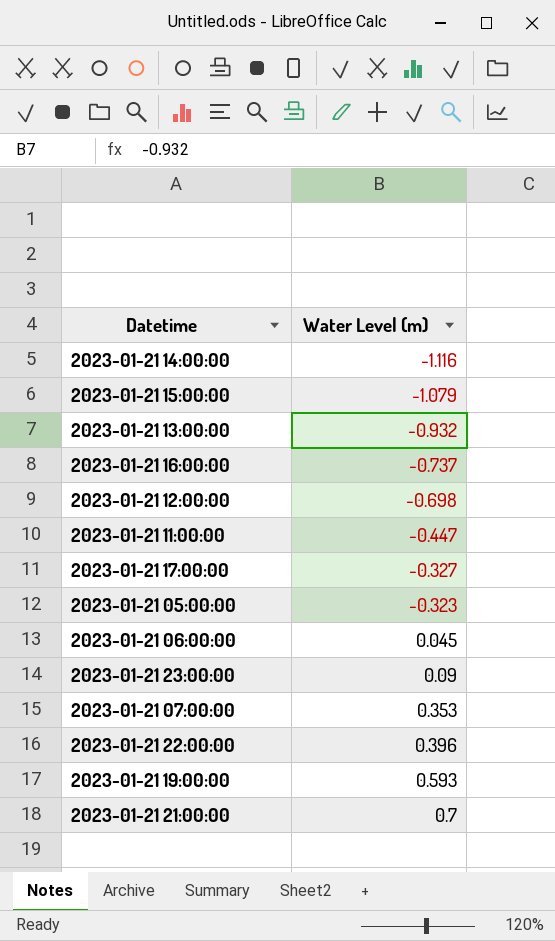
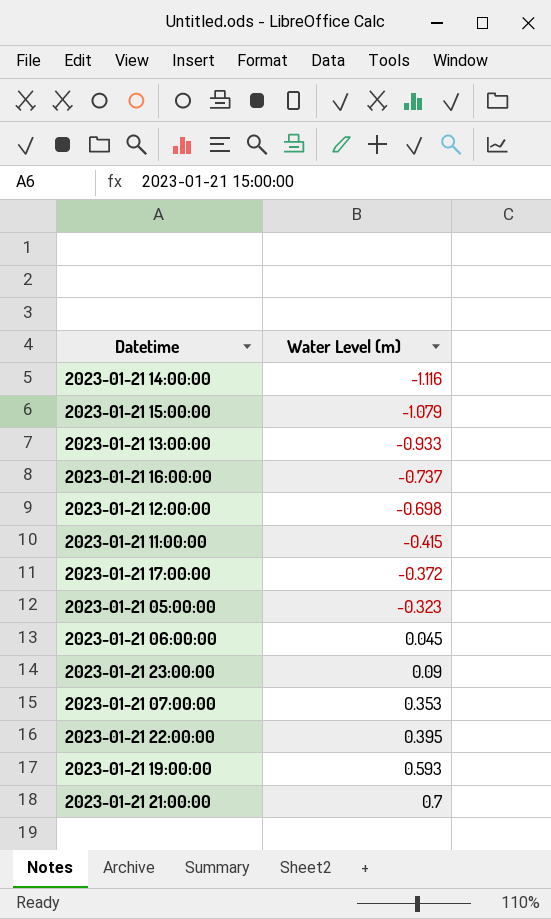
2023-01-21 13:00:00 | Water Level (m): -0.932 -> -0.933
2023-01-21 11:00:00 | Water Level (m): -0.447 -> -0.415
2023-01-21 17:00:00 | Water Level (m): -0.327 -> -0.372
2023-01-21 22:00:00 | Water Level (m): 0.396 -> 0.395

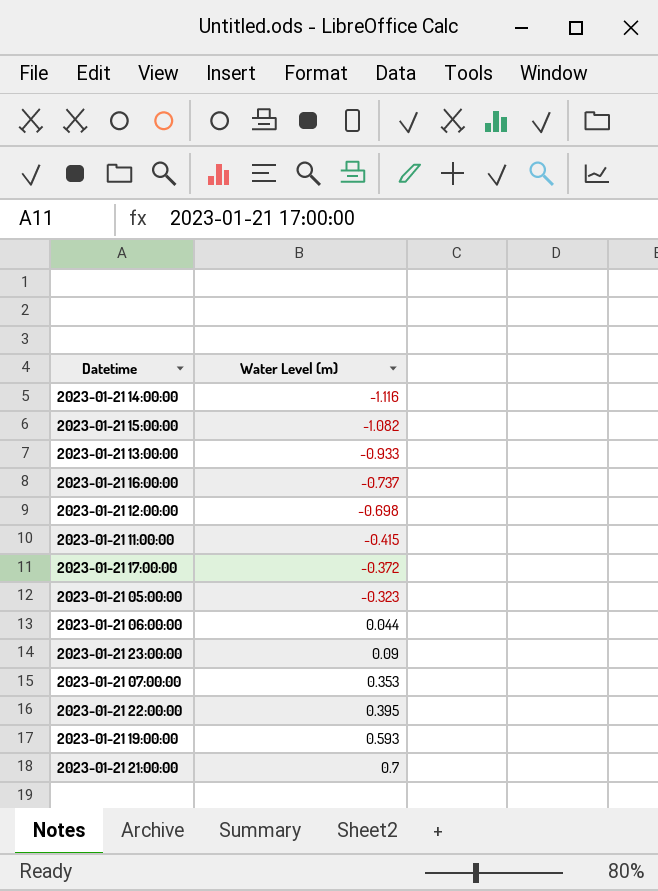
2023-01-21 15:00:00 | Water Level (m): -1.079 -> -1.082
2023-01-21 06:00:00 | Water Level (m): 0.045 -> 0.044

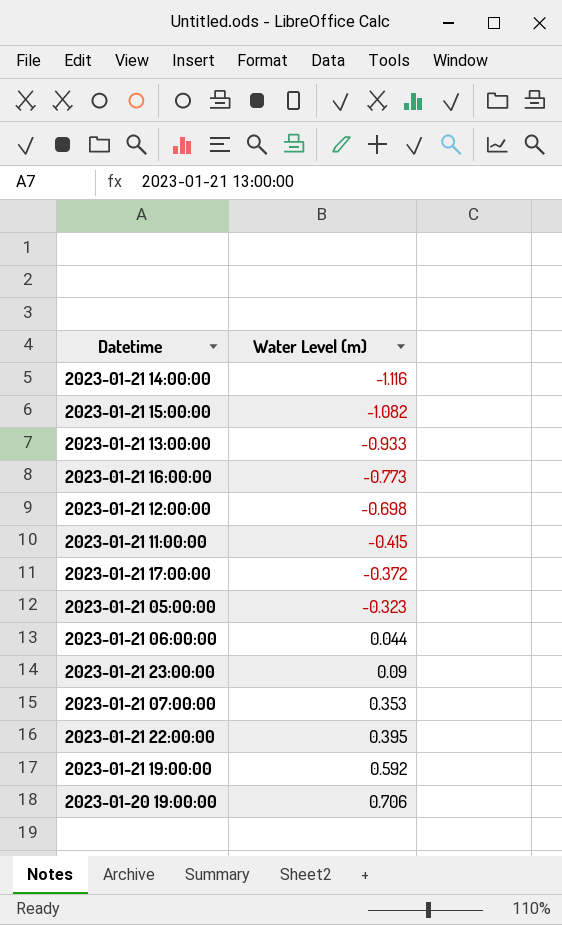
row 2023-01-21 21:00:00: 0.7 -> none
2023-01-21 16:00:00 | Water Level (m): -0.737 -> -0.773
2023-01-21 19:00:00 | Water Level (m): 0.593 -> 0.592
row 2023-01-20 19:00:00: none -> 0.706

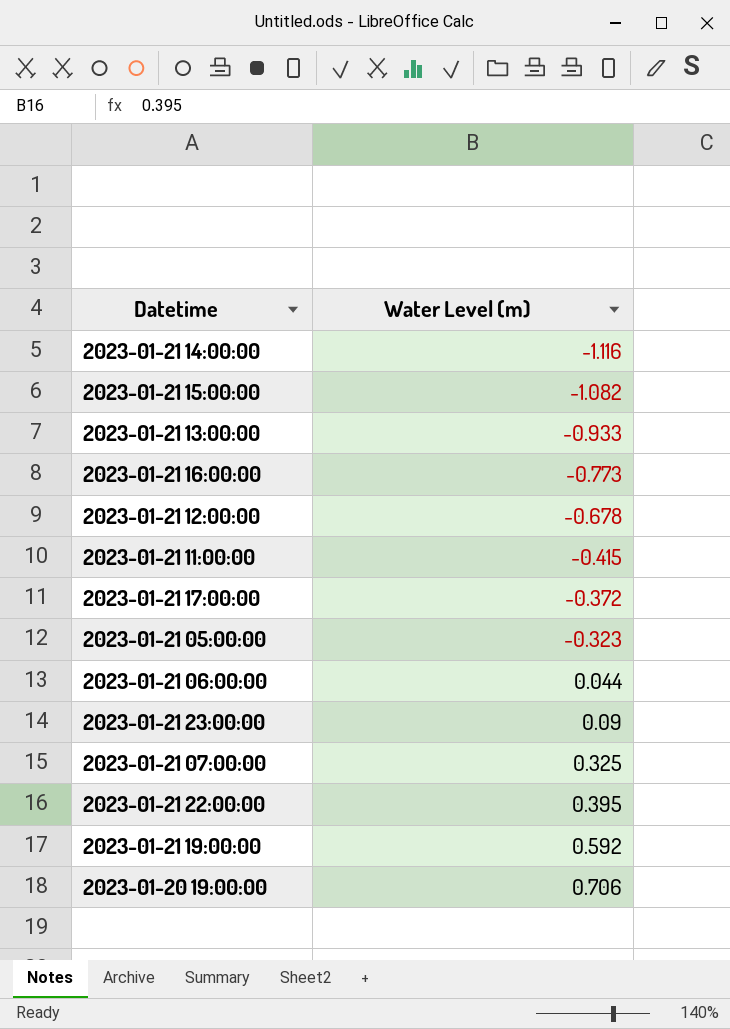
2023-01-21 12:00:00 | Water Level (m): -0.698 -> -0.678
2023-01-21 07:00:00 | Water Level (m): 0.353 -> 0.325

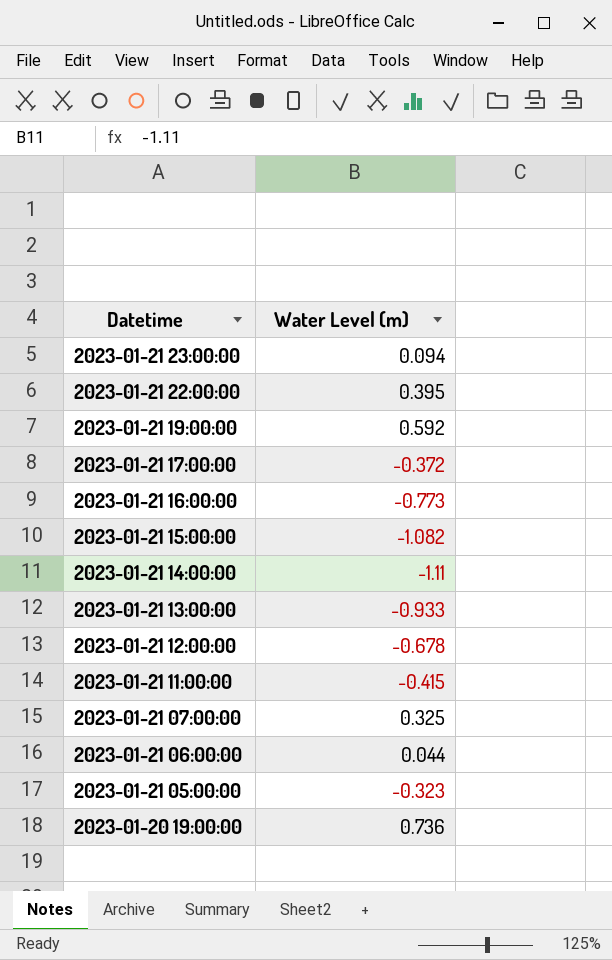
row order: Water Level (m) ascending -> Datetime descending
2023-01-21 23:00:00 | Water Level (m): 0.09 -> 0.094
2023-01-21 14:00:00 | Water Level (m): -1.116 -> -1.11
2023-01-20 19:00:00 | Water Level (m): 0.706 -> 0.736

